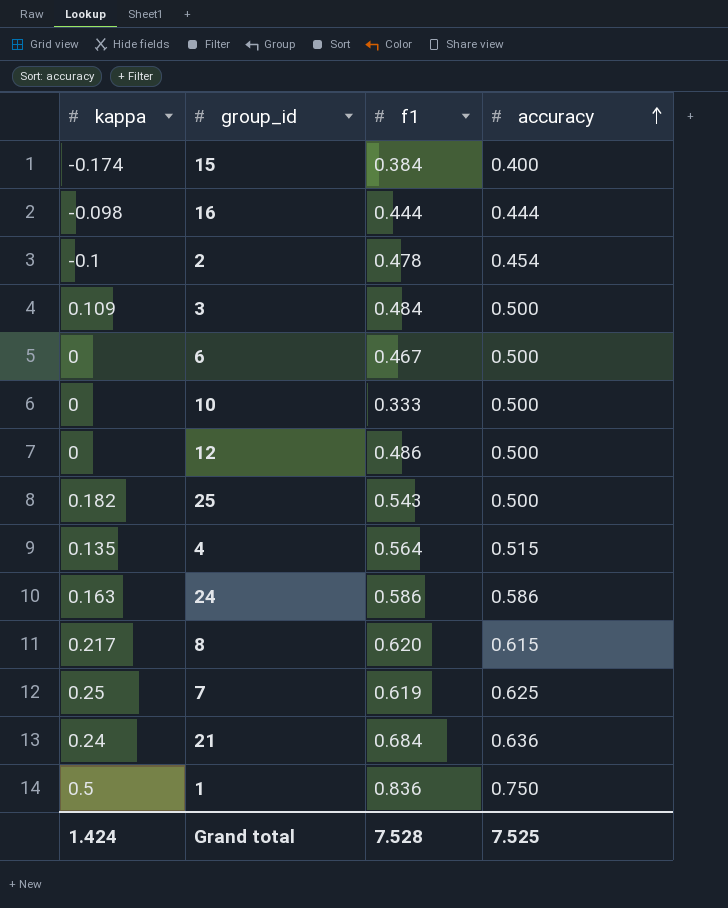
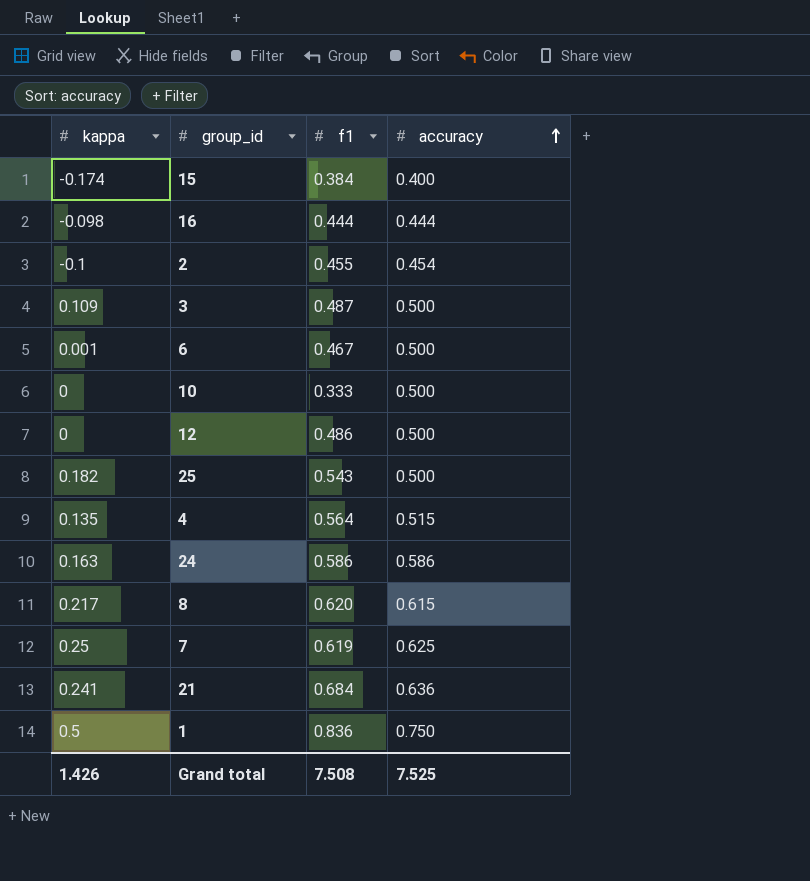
2 | f1: 0.478 -> 0.455
3 | f1: 0.484 -> 0.487
6 | kappa: 0 -> 0.001
21 | kappa: 0.24 -> 0.241
Grand total | kappa: 1.424 -> 1.426
Grand total | f1: 7.528 -> 7.508

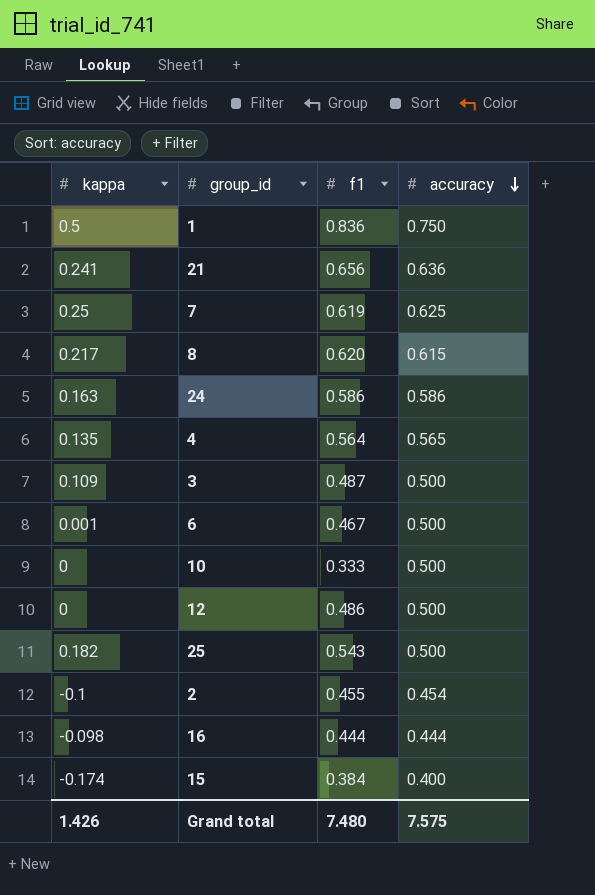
row order: accuracy ascending -> accuracy descending
21 | f1: 0.684 -> 0.656
4 | accuracy: 0.515 -> 0.565
Grand total | f1: 7.508 -> 7.480
Grand total | accuracy: 7.525 -> 7.575

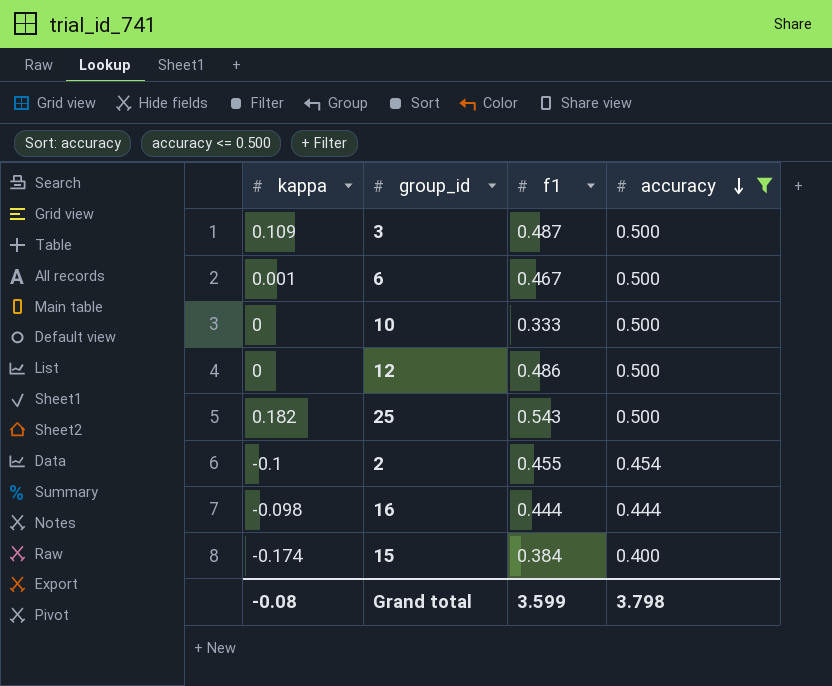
filter: none -> accuracy <= 0.500
Grand total | kappa: 1.426 -> -0.08
Grand total | f1: 7.480 -> 3.599
Grand total | accuracy: 7.575 -> 3.798

